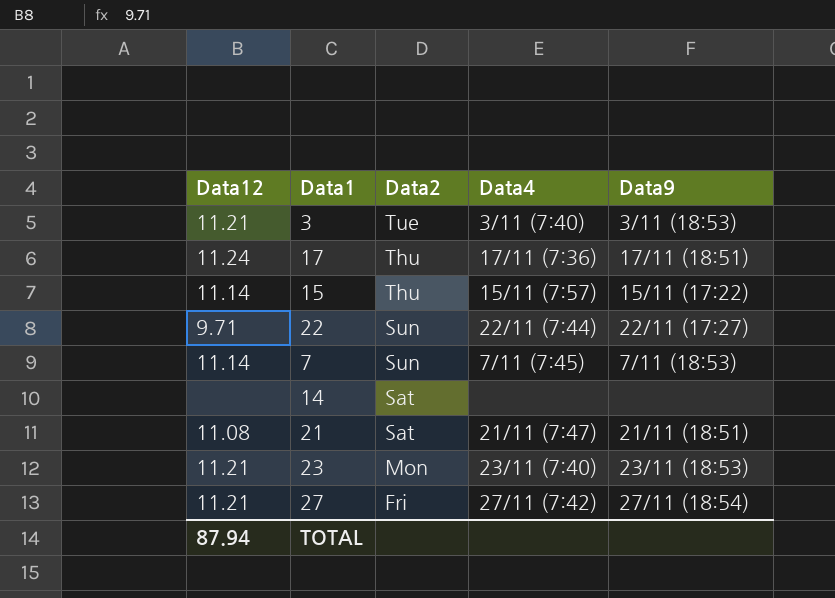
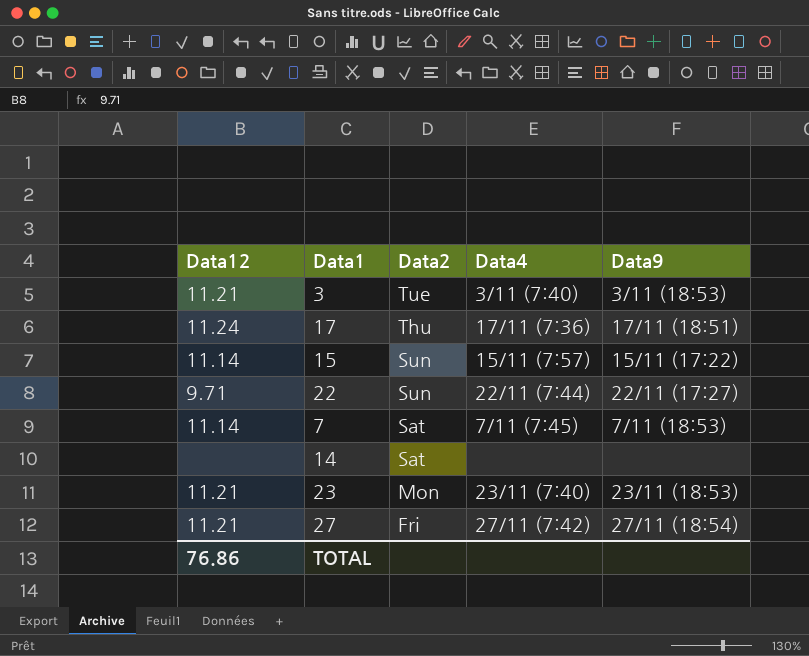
row 21: 11.08 | Sat | 21/11 (7:47) | 21/11 (18:51) -> none
15 | Data2: Thu -> Sun
7 | Data2: Sun -> Sat
TOTAL | Data12: 87.94 -> 76.86

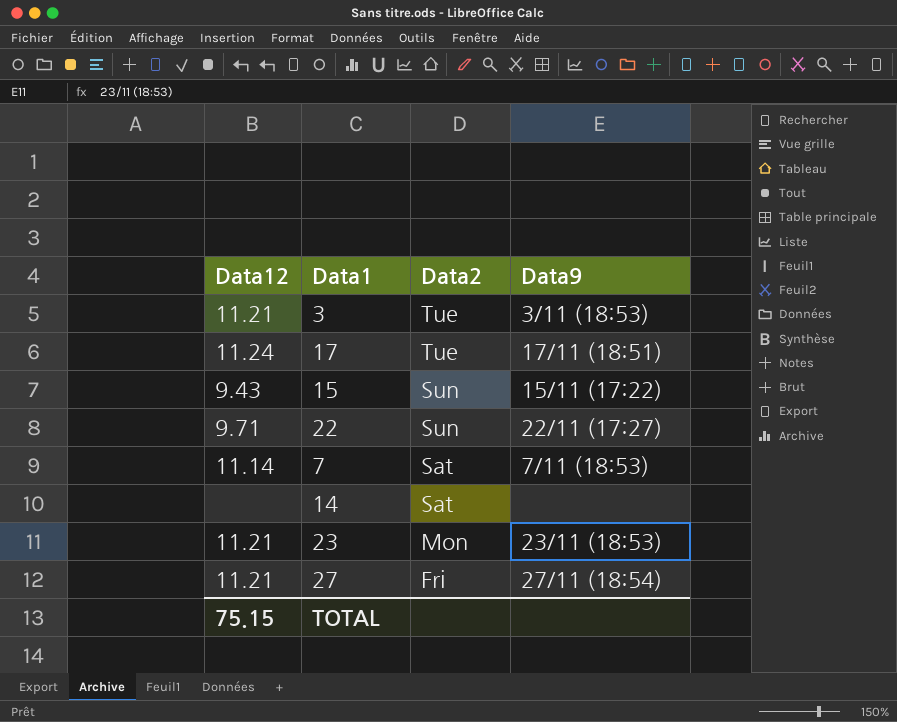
column Data4 | position: 4 -> none
17 | Data2: Thu -> Tue
15 | Data12: 11.14 -> 9.43
TOTAL | Data12: 76.86 -> 75.15

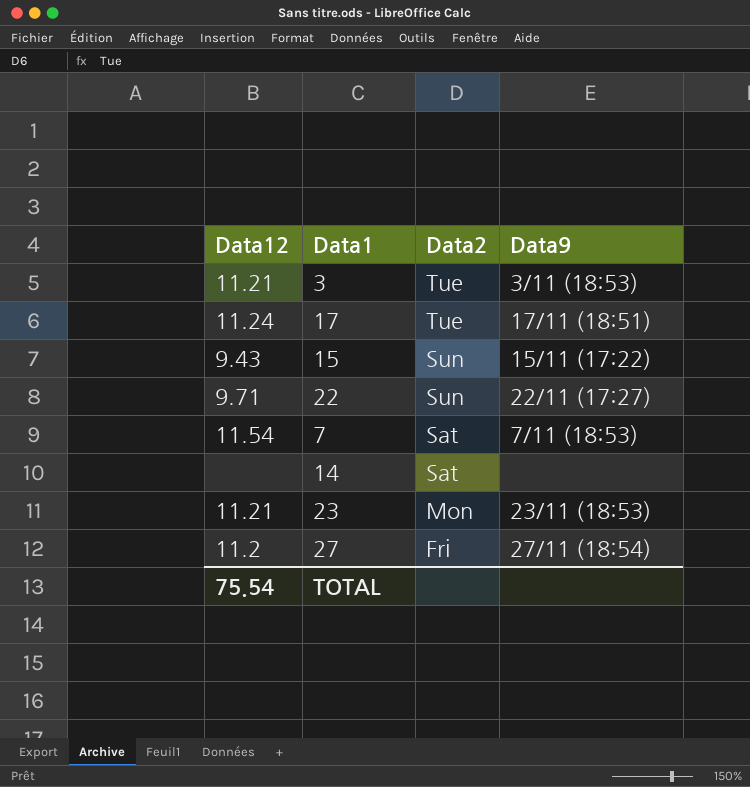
7 | Data12: 11.14 -> 11.54
27 | Data12: 11.21 -> 11.2
TOTAL | Data12: 75.15 -> 75.54

